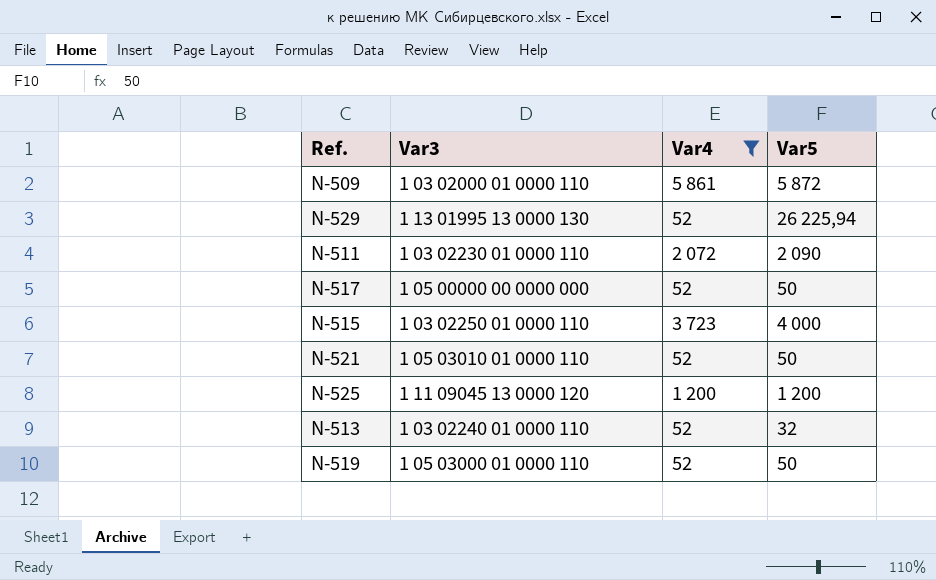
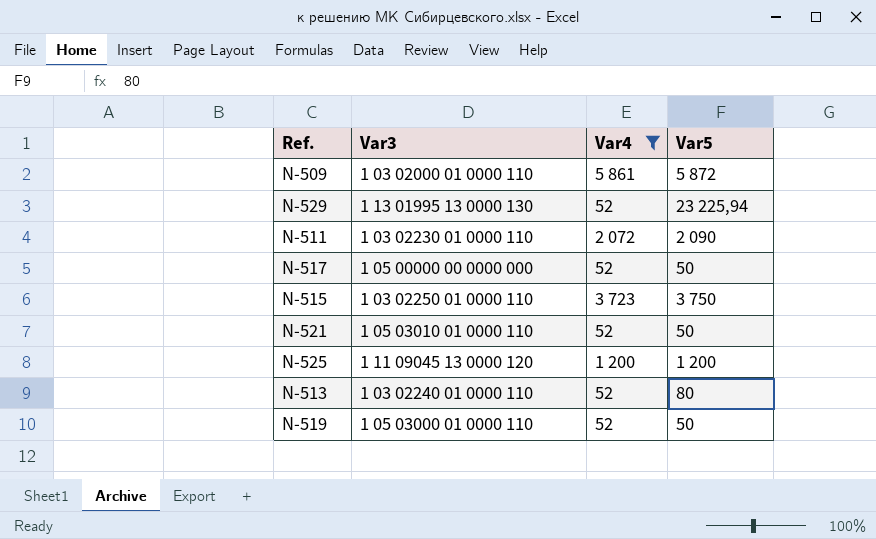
N-529 | Var5: 26 225,94 -> 23 225,94
N-515 | Var5: 4 000 -> 3 750
N-513 | Var5: 32 -> 80

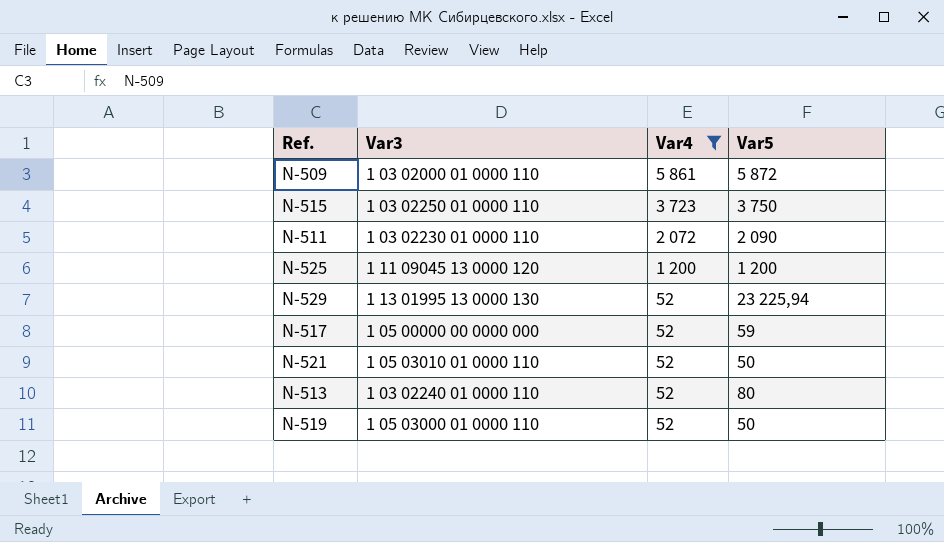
row order: none -> Var4 descending
N-517 | Var5: 50 -> 59

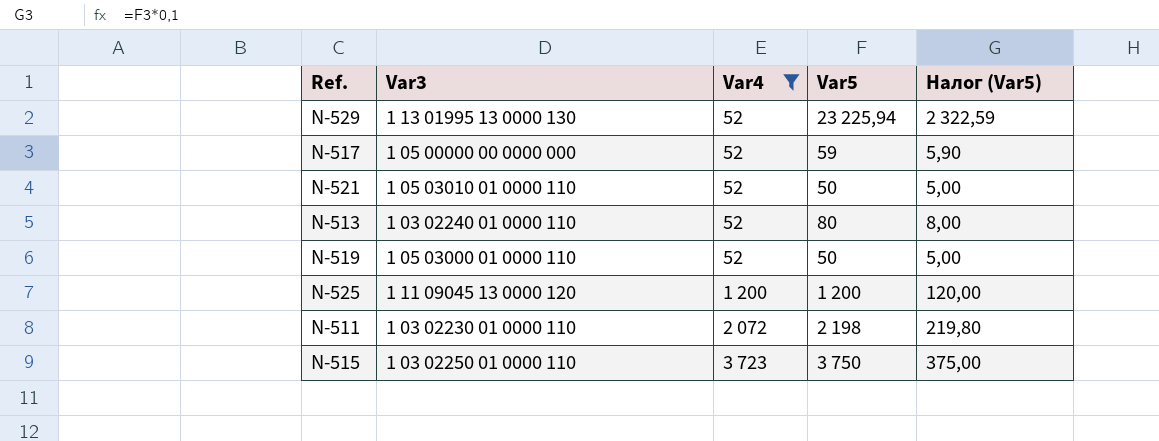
row order: Var4 descending -> Var4 ascending
column Налог (Var5) | formula: none -> [Var5] * 0,1
row N-509: 1 03 02000 01 0000 110 | 5 861 | 5 872 -> none
N-511 | Var5: 2 090 -> 2 198

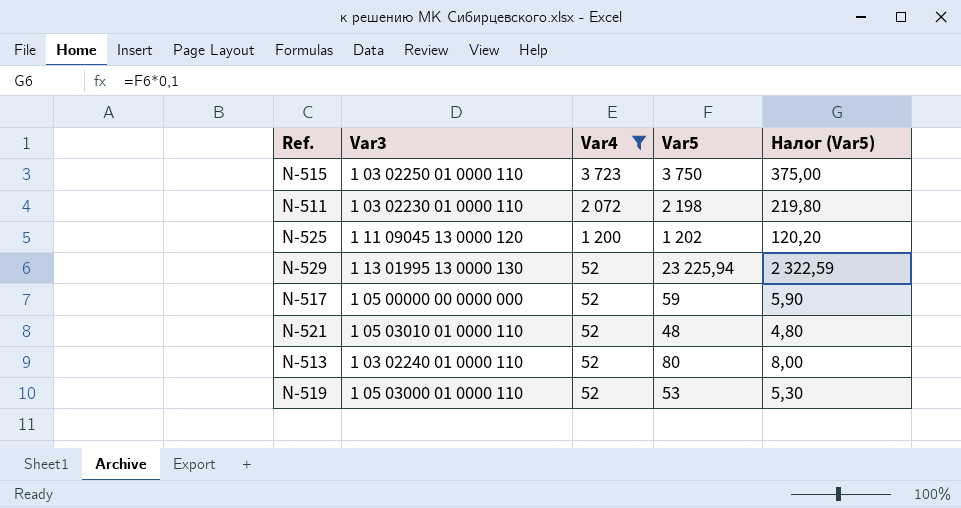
row order: Var4 ascending -> Var4 descending
N-525 | Var5: 1 200 -> 1 202
N-525 | Налог (Var5): 120,00 -> 120,20
N-521 | Var5: 50 -> 48
N-521 | Налог (Var5): 5,00 -> 4,80
N-519 | Var5: 50 -> 53
N-519 | Налог (Var5): 5,00 -> 5,30

